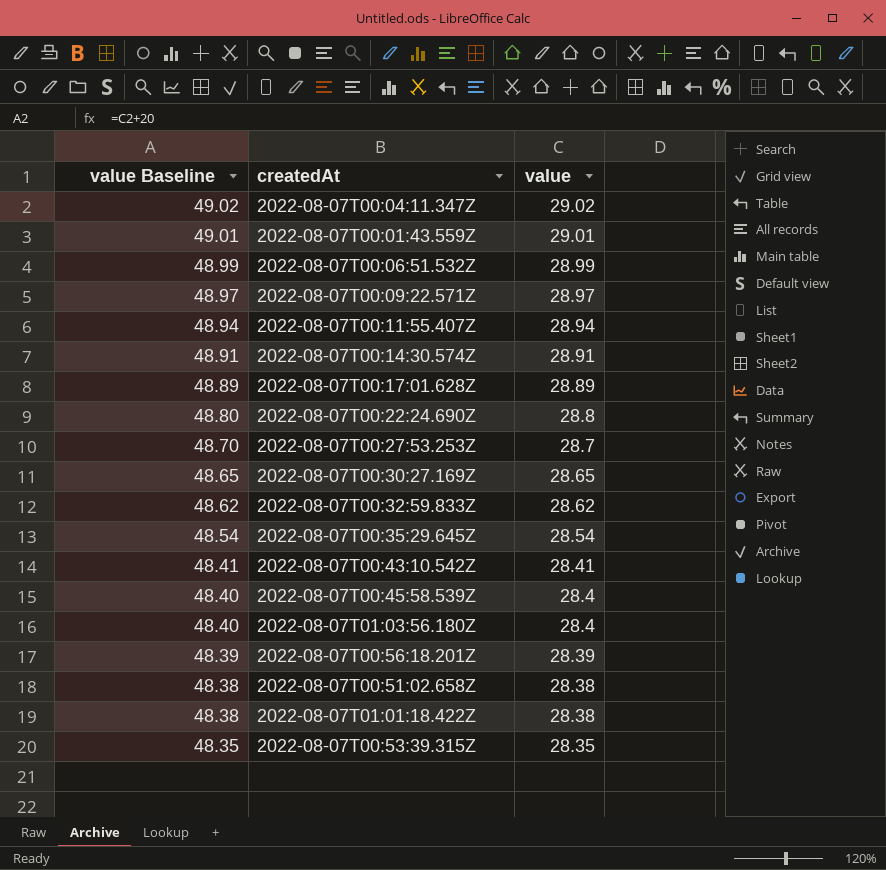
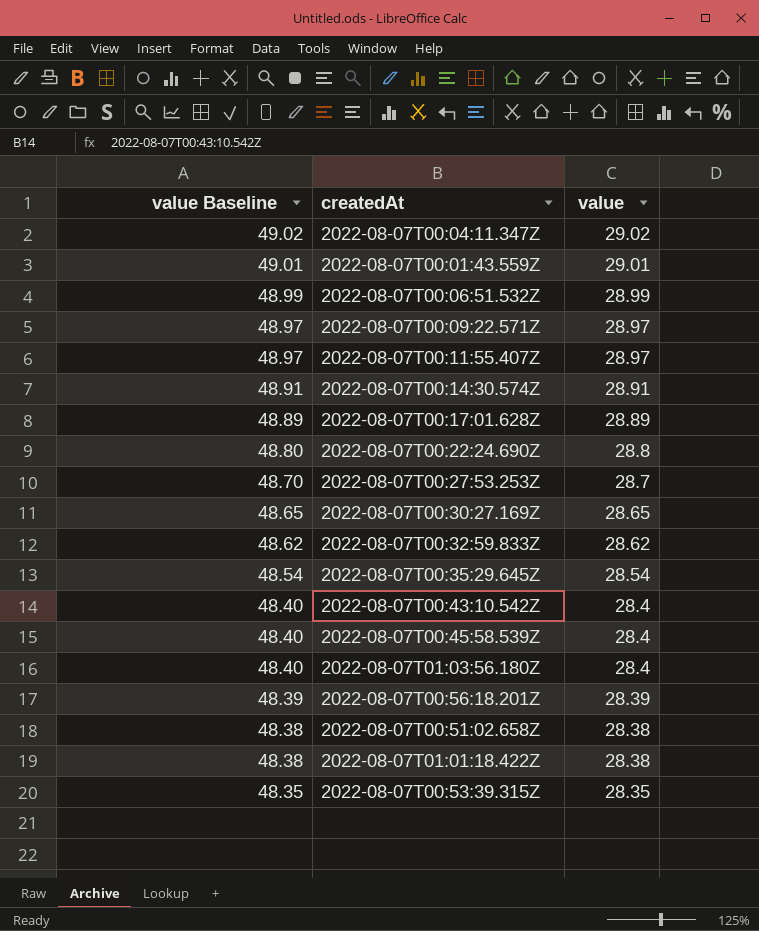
2022-08-07T00:11:55.407Z | value Baseline: 48.94 -> 48.97
2022-08-07T00:11:55.407Z | value: 28.94 -> 28.97
2022-08-07T00:43:10.542Z | value Baseline: 48.41 -> 48.40
2022-08-07T00:43:10.542Z | value: 28.41 -> 28.4

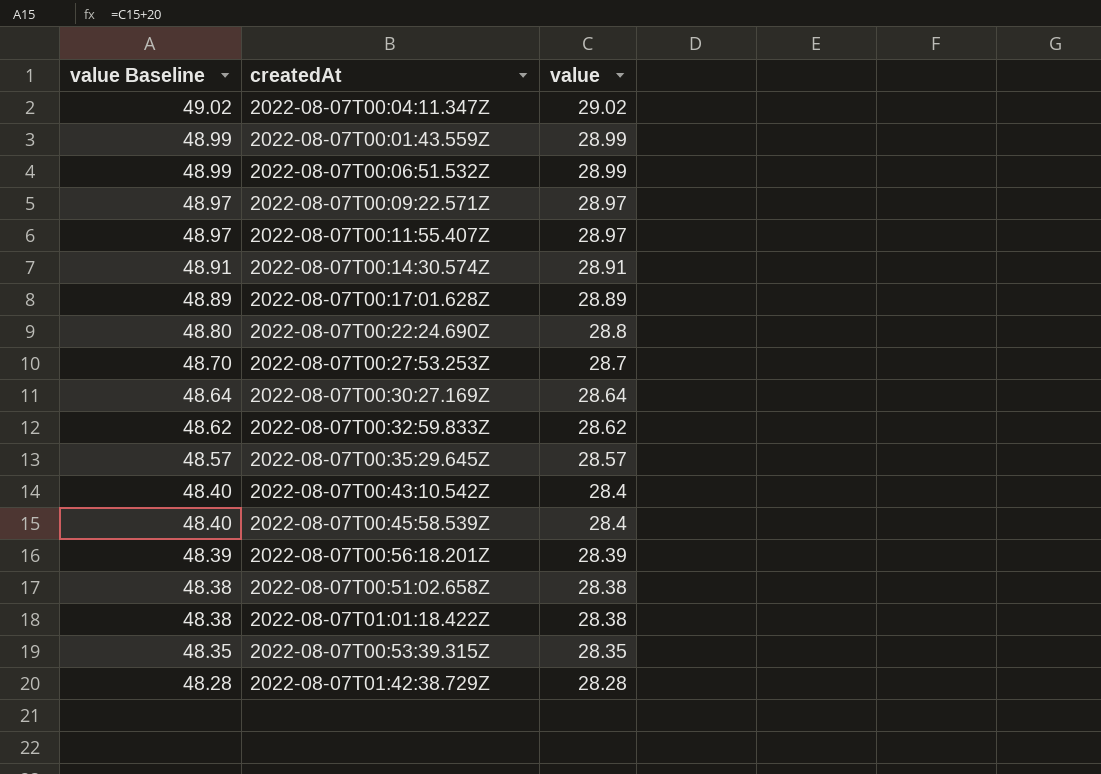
row 2022-08-07T01:03:56.180Z: 48.40 | 28.4 -> none
2022-08-07T00:01:43.559Z | value Baseline: 49.01 -> 48.99
2022-08-07T00:01:43.559Z | value: 29.01 -> 28.99
2022-08-07T00:30:27.169Z | value Baseline: 48.65 -> 48.64
2022-08-07T00:30:27.169Z | value: 28.65 -> 28.64
2022-08-07T00:35:29.645Z | value Baseline: 48.54 -> 48.57
2022-08-07T00:35:29.645Z | value: 28.54 -> 28.57
row 2022-08-07T01:42:38.729Z: none -> 48.28 | 28.28

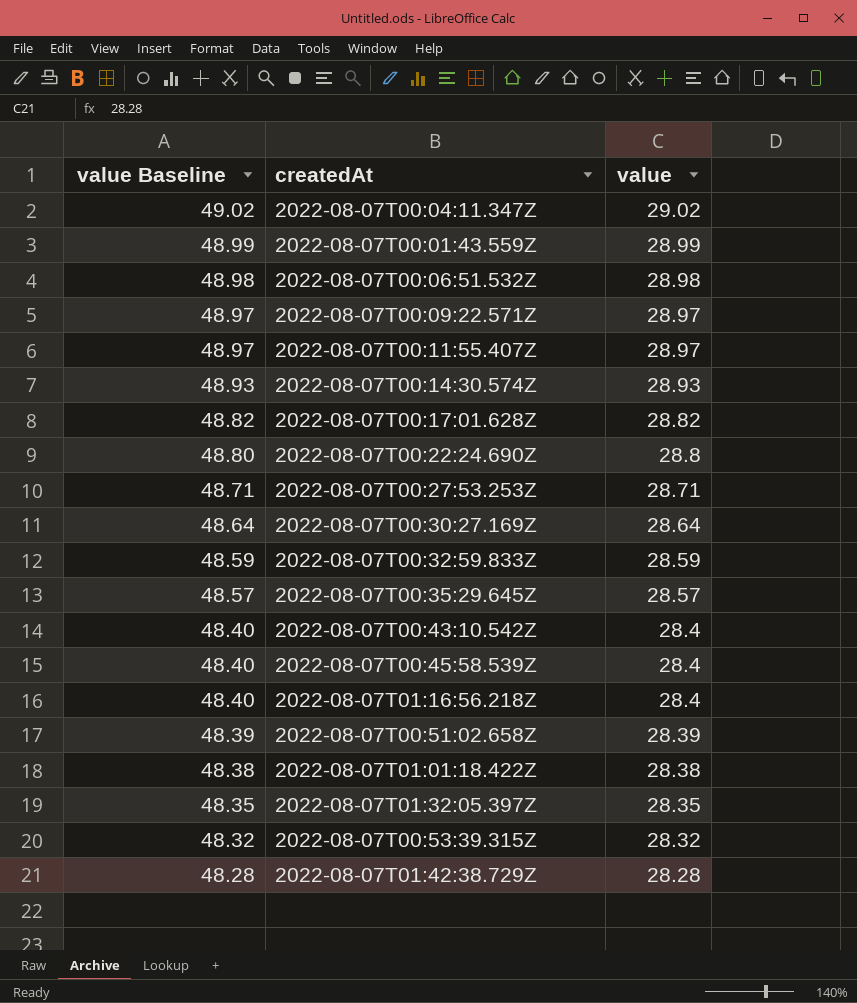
row 2022-08-07T00:56:18.201Z: 48.39 | 28.39 -> none
2022-08-07T00:06:51.532Z | value Baseline: 48.99 -> 48.98
2022-08-07T00:06:51.532Z | value: 28.99 -> 28.98
2022-08-07T00:14:30.574Z | value Baseline: 48.91 -> 48.93
2022-08-07T00:14:30.574Z | value: 28.91 -> 28.93
2022-08-07T00:17:01.628Z | value Baseline: 48.89 -> 48.82
2022-08-07T00:17:01.628Z | value: 28.89 -> 28.82
2022-08-07T00:27:53.253Z | value Baseline: 48.70 -> 48.71
2022-08-07T00:27:53.253Z | value: 28.7 -> 28.71
2022-08-07T00:32:59.833Z | value Baseline: 48.62 -> 48.59
2022-08-07T00:32:59.833Z | value: 28.62 -> 28.59
row 2022-08-07T01:16:56.218Z: none -> 48.40 | 28.4
2022-08-07T00:51:02.658Z | value Baseline: 48.38 -> 48.39
2022-08-07T00:51:02.658Z | value: 28.38 -> 28.39
row 2022-08-07T01:32:05.397Z: none -> 48.35 | 28.35
2022-08-07T00:53:39.315Z | value Baseline: 48.35 -> 48.32
2022-08-07T00:53:39.315Z | value: 28.35 -> 28.32

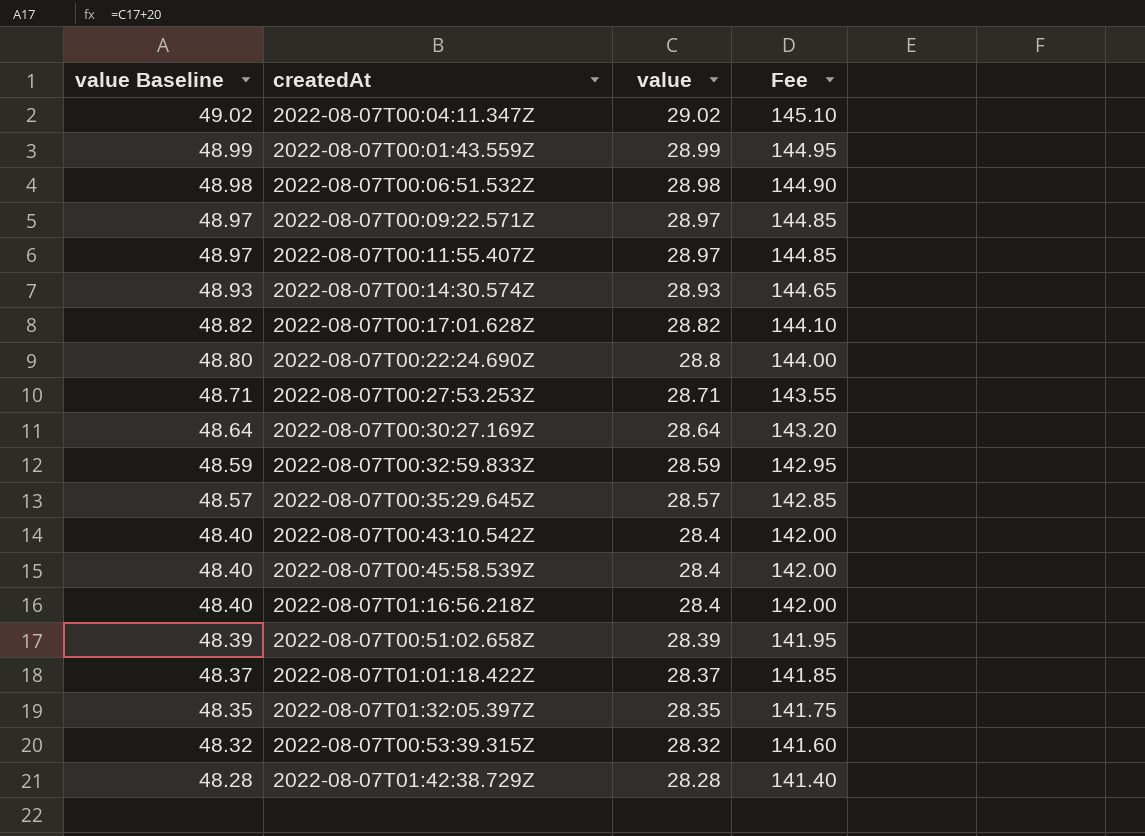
column Fee | formula: none -> [value] * 5
2022-08-07T01:01:18.422Z | value Baseline: 48.38 -> 48.37
2022-08-07T01:01:18.422Z | value: 28.38 -> 28.37

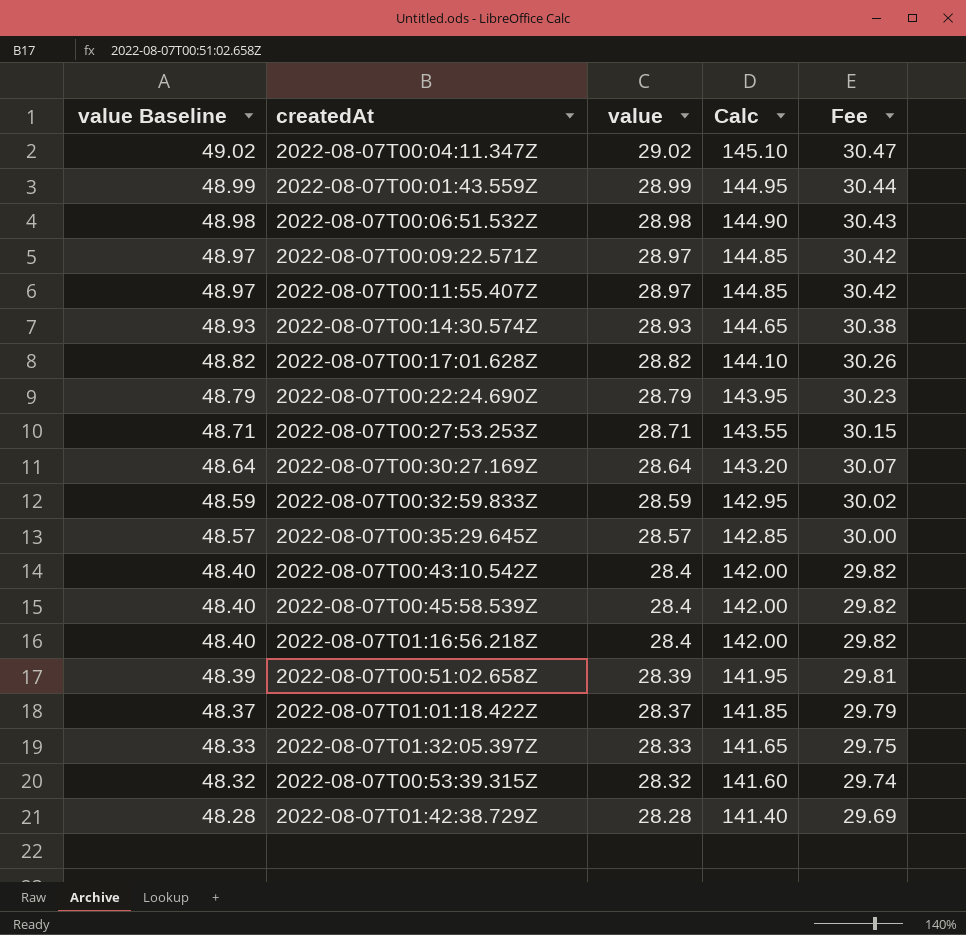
column Calc | formula: none -> [value] * 5
column Fee | formula: [value] * 5 -> [value] * 1.05
2022-08-07T00:22:24.690Z | value Baseline: 48.80 -> 48.79
2022-08-07T00:22:24.690Z | value: 28.8 -> 28.79
2022-08-07T01:32:05.397Z | value Baseline: 48.35 -> 48.33
2022-08-07T01:32:05.397Z | value: 28.35 -> 28.33

